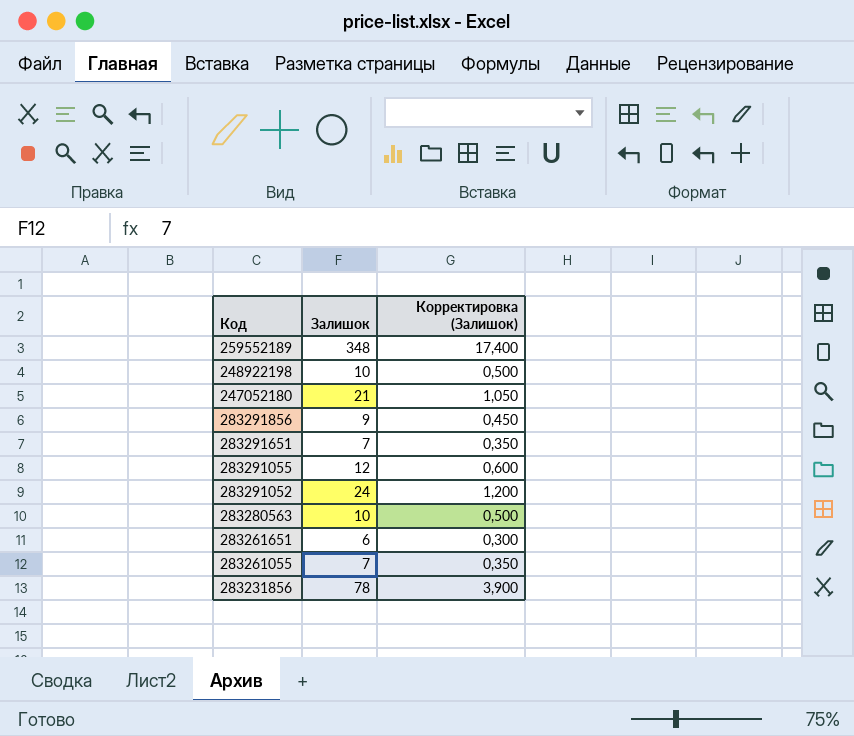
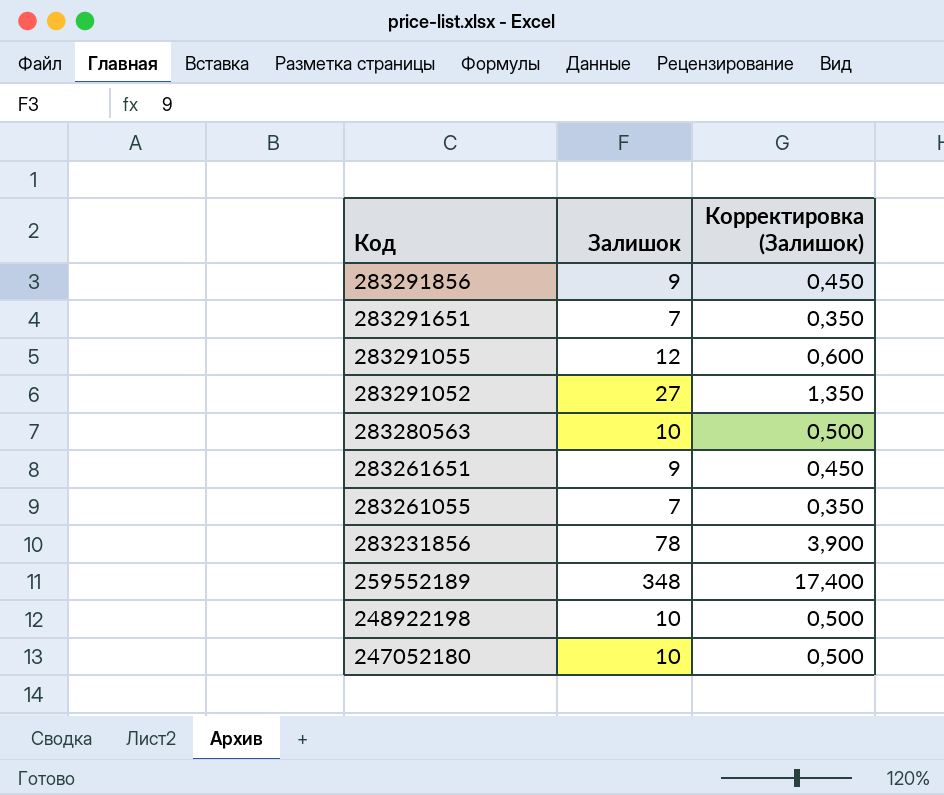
row order: none -> Код descending
283291052 | Залишок: 24 -> 27
283291052 | Корректировка (Залишок): 1,200 -> 1,350
283261651 | Залишок: 6 -> 9
283261651 | Корректировка (Залишок): 0,300 -> 0,450
247052180 | Залишок: 21 -> 10
247052180 | Корректировка (Залишок): 1,050 -> 0,500

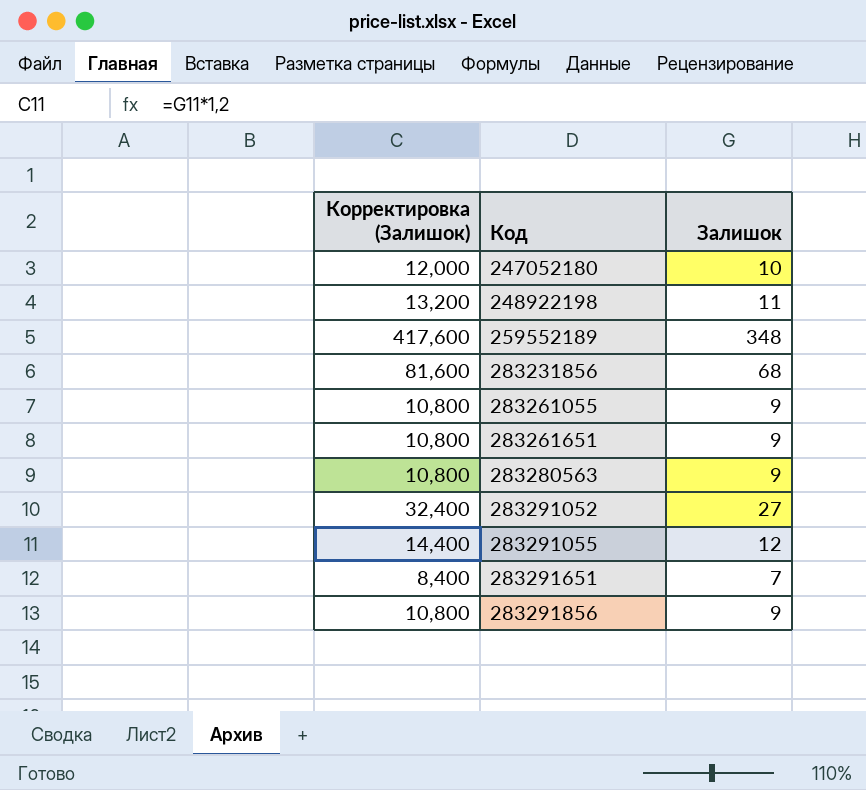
row order: Код descending -> Код ascending
column Корректировка (Залишок) | formula: [Залишок] * 0,05 -> [Залишок] * 1,2
column Корректировка (Залишок) | position: 3 -> 1
248922198 | Залишок: 10 -> 11
283231856 | Залишок: 78 -> 68
283261055 | Залишок: 7 -> 9
283280563 | Залишок: 10 -> 9

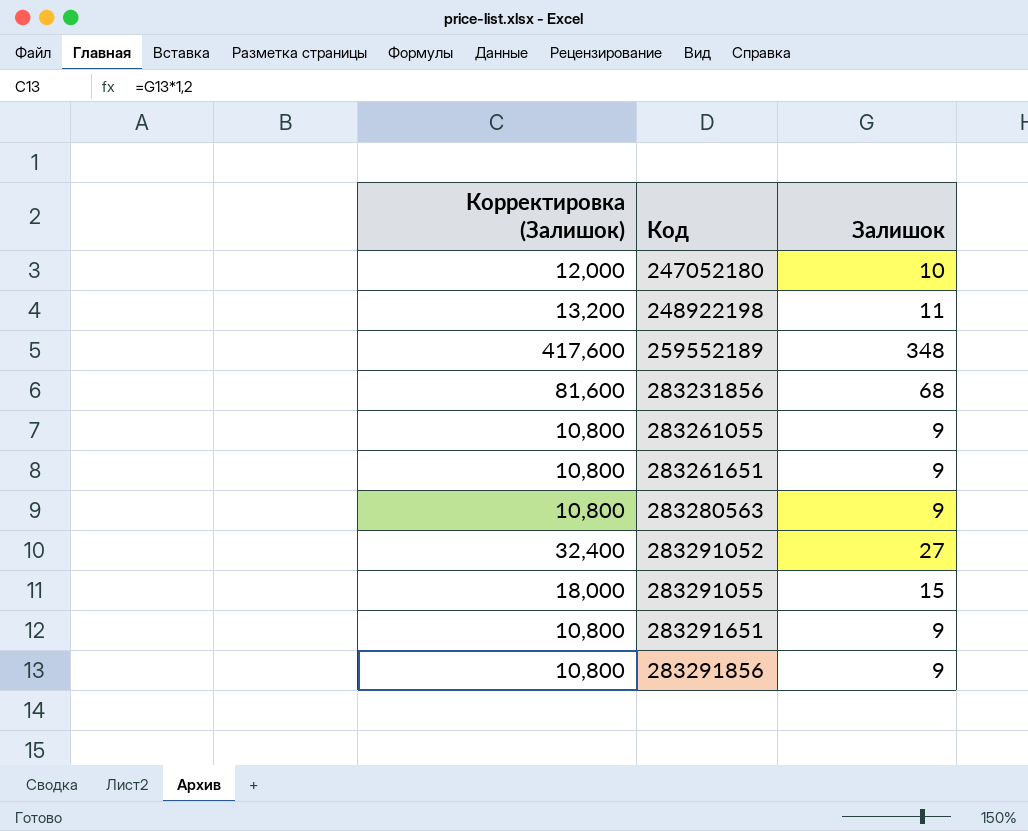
283291055 | Корректировка (Залишок): 14,400 -> 18,000
283291055 | Залишок: 12 -> 15
283291651 | Корректировка (Залишок): 8,400 -> 10,800
283291651 | Залишок: 7 -> 9

